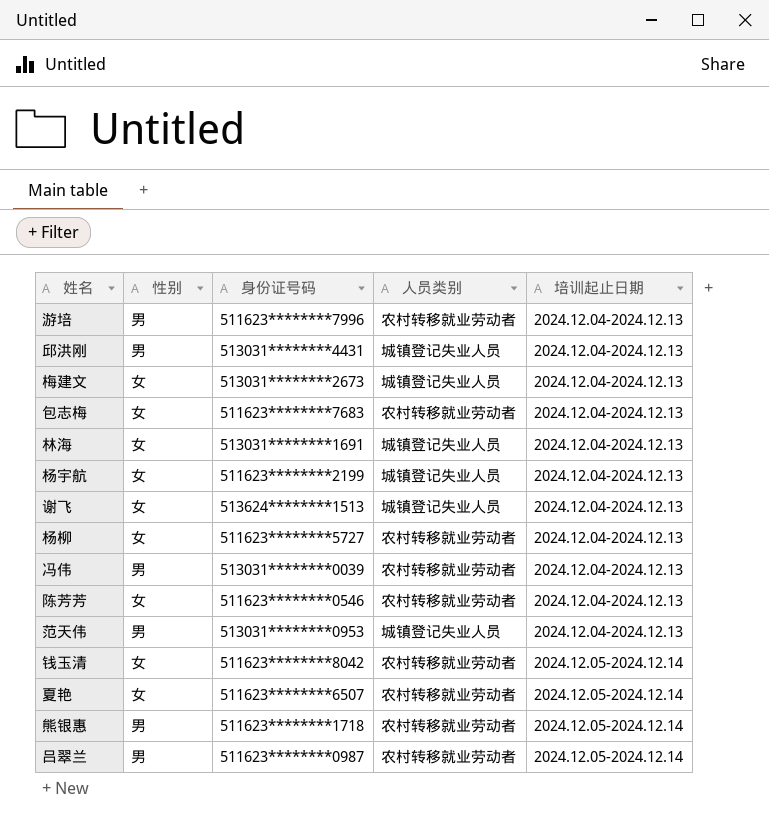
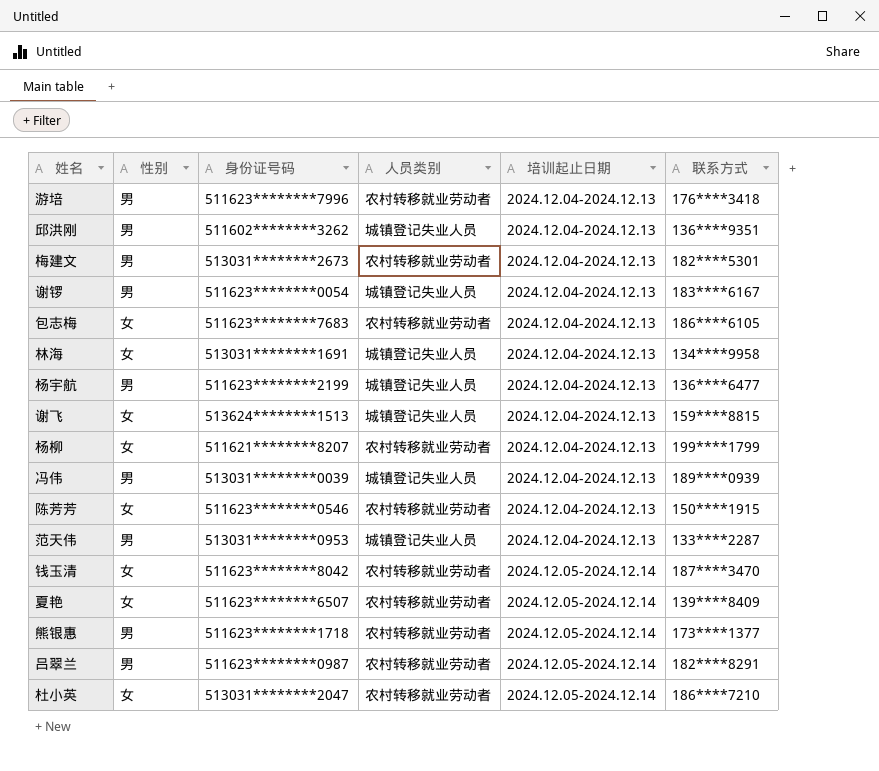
column 联系方式 | position: none -> 6
邱洪刚 | 身份证号码: 513031********4431 -> 511602********3262
梅建文 | 性别: 女 -> 男
梅建文 | 人员类别: 城镇登记失业人员 -> 农村转移就业劳动者
row 谢锣: none -> 男 | 511623********0054 | 城镇登记失业人员 | 2024.12.04-2024.12.13 | 183****6167
杨宇航 | 性别: 女 -> 男
杨柳 | 身份证号码: 511623********5727 -> 511621********8207
冯伟 | 人员类别: 农村转移就业劳动者 -> 城镇登记失业人员
row 杜小英: none -> 女 | 513031********2047 | 农村转移就业劳动者 | 2024.12.05-2024.12.14 | 186****7210

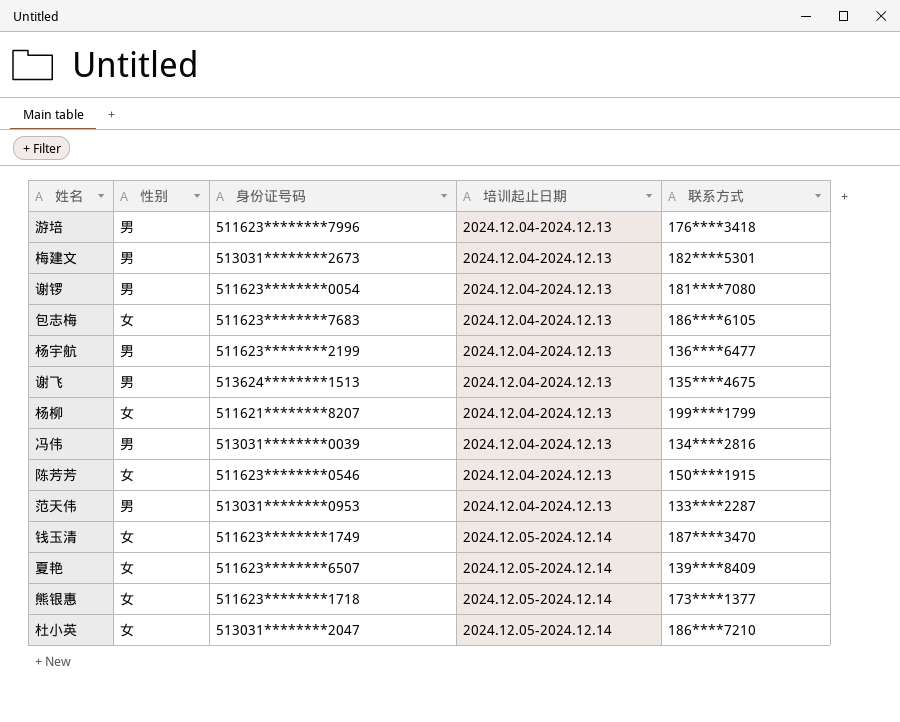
column 人员类别 | position: 4 -> none
row 邱洪刚: 男 | 511602********3262 | 城镇登记失业人员 | 2024.12.04-2024.12.13 | 136****9351 -> none
row 林海: 女 | 513031********1691 | 城镇登记失业人员 | 2024.12.04-2024.12.13 | 134****9958 -> none
row 吕翠兰: 男 | 511623********0987 | 农村转移就业劳动者 | 2024.12.05-2024.12.14 | 182****8291 -> none
谢锣 | 联系方式: 183****6167 -> 181****7080
谢飞 | 性别: 女 -> 男
谢飞 | 联系方式: 159****8815 -> 135****4675
冯伟 | 联系方式: 189****0939 -> 134****2816
钱玉清 | 身份证号码: 511623********8042 -> 511623********1749
熊银惠 | 性别: 男 -> 女

